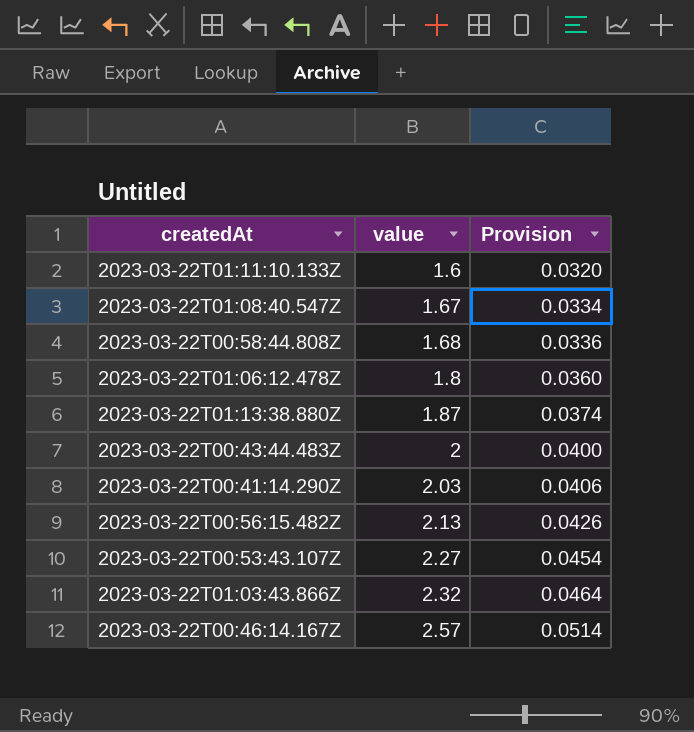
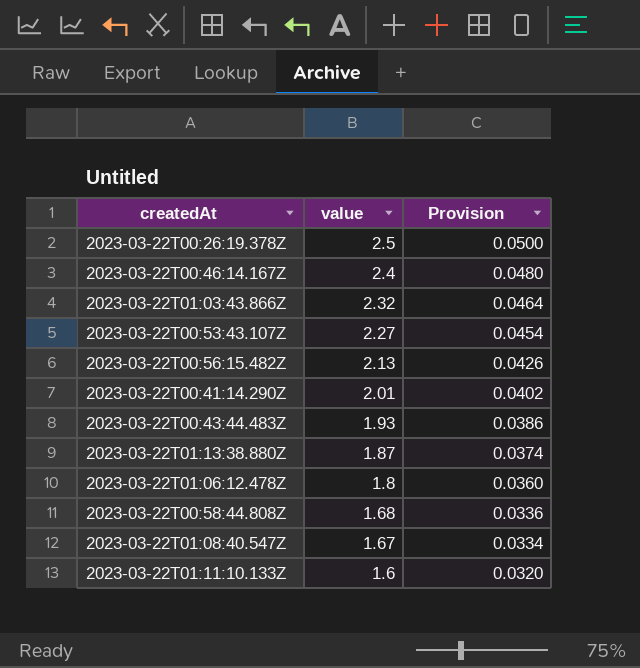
row order: value ascending -> value descending
row 2023-03-22T00:26:19.378Z: none -> 2.5 | 0.0500
2023-03-22T00:46:14.167Z | value: 2.57 -> 2.4
2023-03-22T00:46:14.167Z | Provision: 0.0514 -> 0.0480
2023-03-22T00:41:14.290Z | value: 2.03 -> 2.01
2023-03-22T00:41:14.290Z | Provision: 0.0406 -> 0.0402
2023-03-22T00:43:44.483Z | value: 2 -> 1.93
2023-03-22T00:43:44.483Z | Provision: 0.0400 -> 0.0386

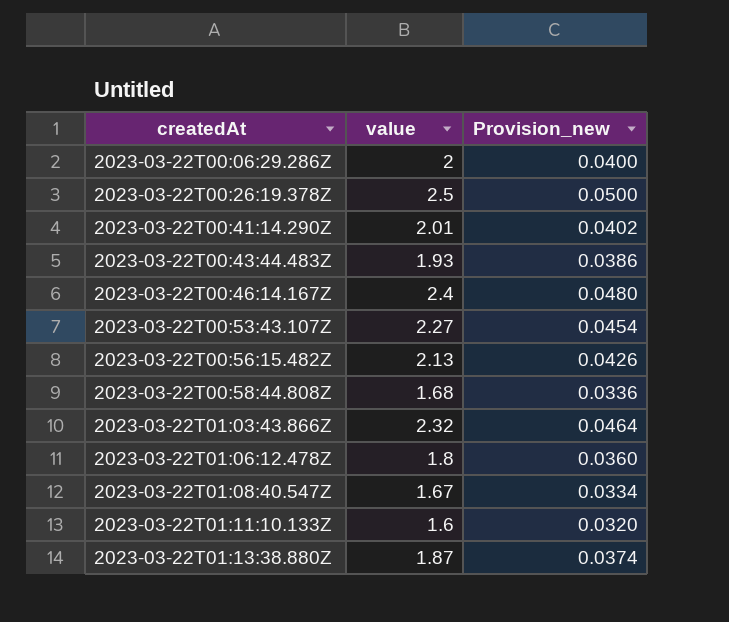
row order: value descending -> createdAt ascending
column name: Provision -> Provision_new
row 2023-03-22T00:06:29.286Z: none -> 2 | 0.0400

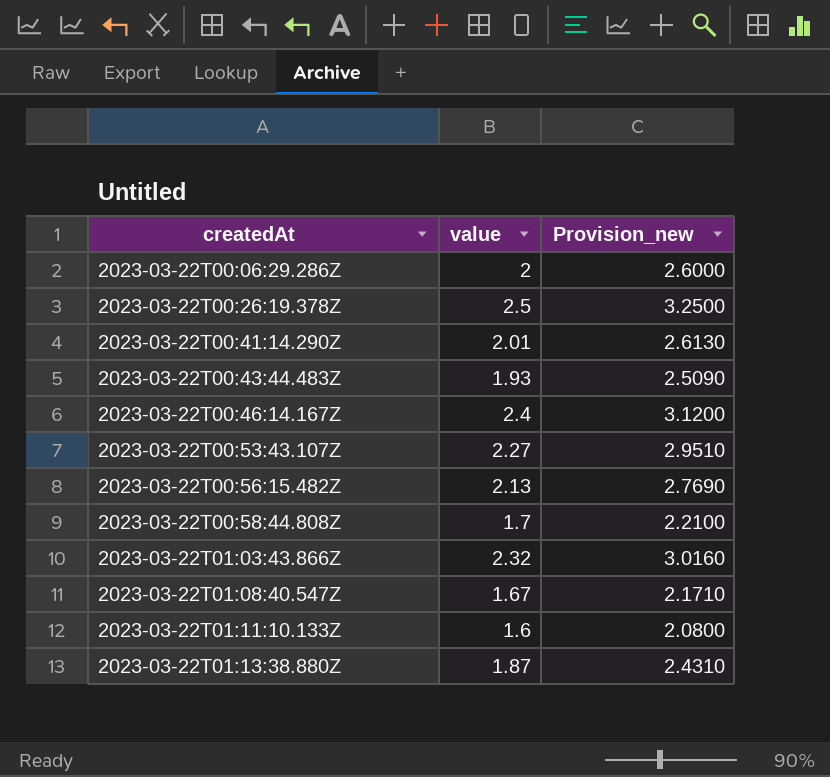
column Provision_new | formula: [value] * 0.02 -> [value] * 1.3
row 2023-03-22T01:06:12.478Z: 1.8 | 0.0360 -> none
2023-03-22T00:58:44.808Z | value: 1.68 -> 1.7

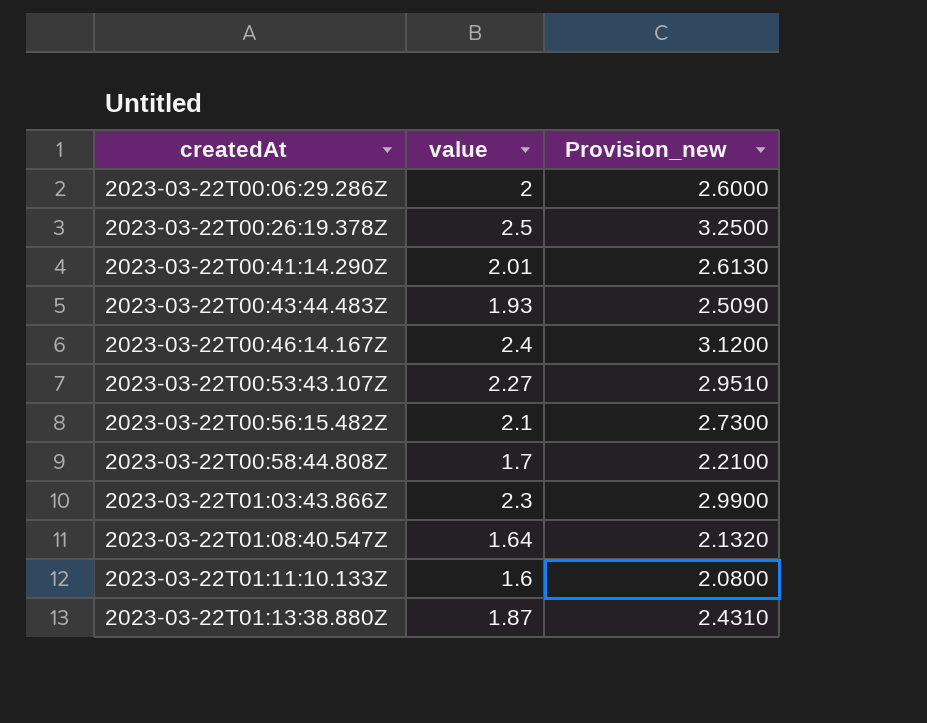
2023-03-22T00:56:15.482Z | value: 2.13 -> 2.1
2023-03-22T00:56:15.482Z | Provision_new: 2.7690 -> 2.7300
2023-03-22T01:03:43.866Z | value: 2.32 -> 2.3
2023-03-22T01:03:43.866Z | Provision_new: 3.0160 -> 2.9900
2023-03-22T01:08:40.547Z | value: 1.67 -> 1.64
2023-03-22T01:08:40.547Z | Provision_new: 2.1710 -> 2.1320

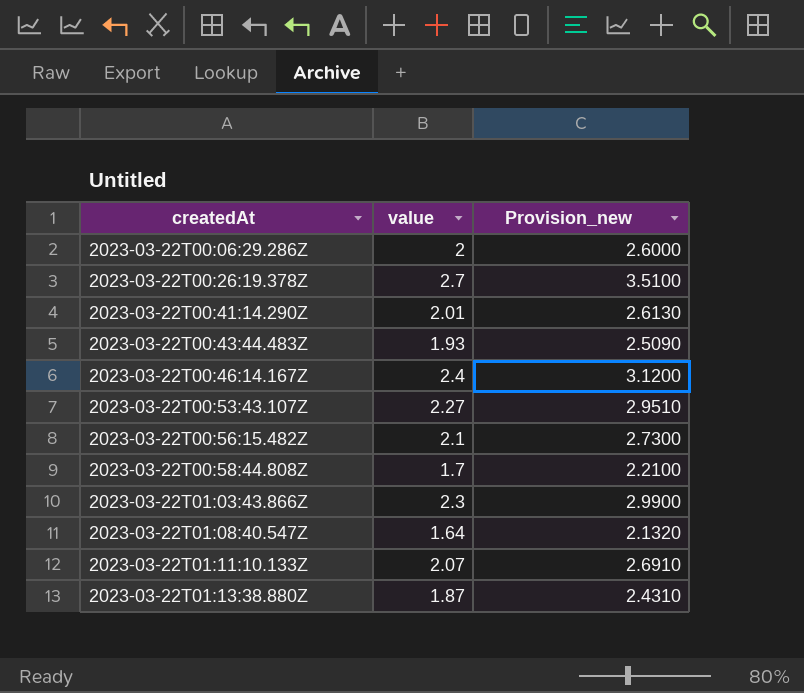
2023-03-22T00:26:19.378Z | value: 2.5 -> 2.7
2023-03-22T00:26:19.378Z | Provision_new: 3.2500 -> 3.5100
2023-03-22T01:11:10.133Z | value: 1.6 -> 2.07
2023-03-22T01:11:10.133Z | Provision_new: 2.0800 -> 2.6910

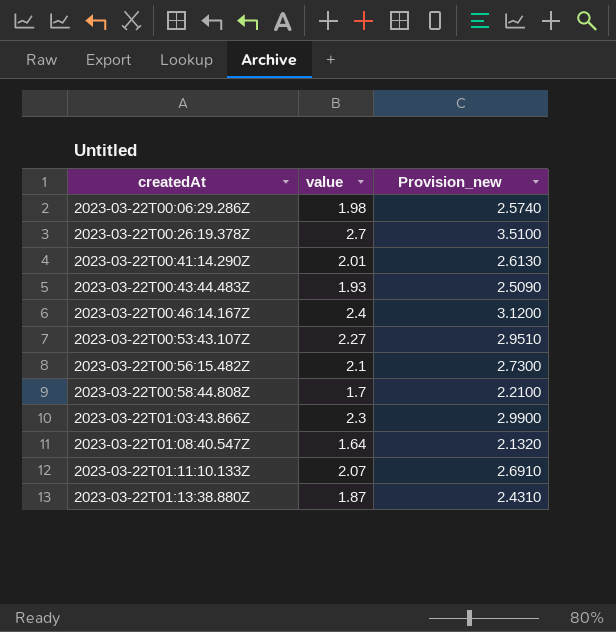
2023-03-22T00:06:29.286Z | value: 2 -> 1.98
2023-03-22T00:06:29.286Z | Provision_new: 2.6000 -> 2.5740

